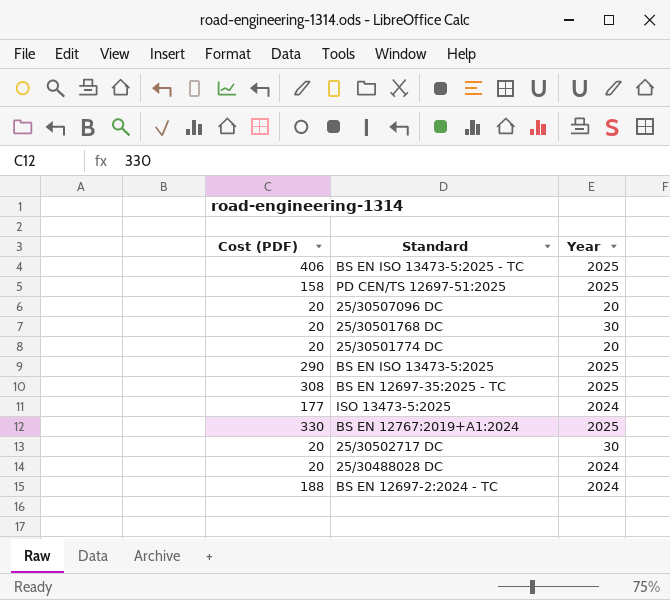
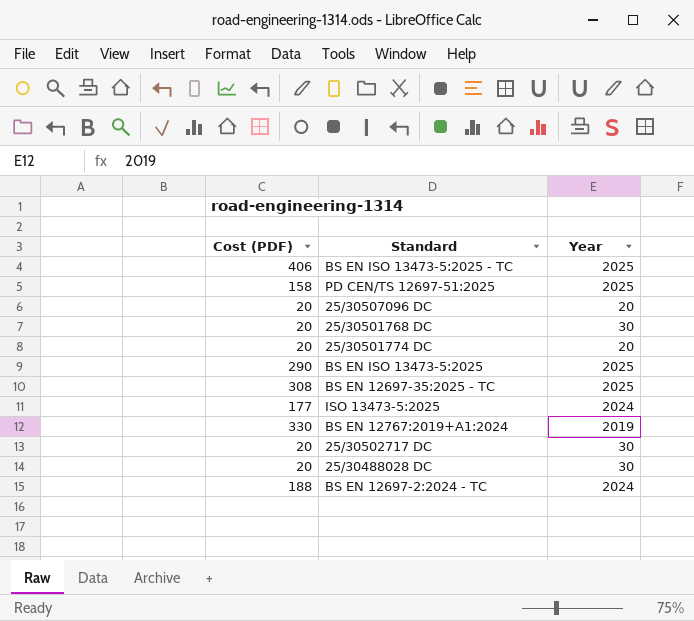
BS EN 12767:2019+A1:2024 | Year: 2025 -> 2019
25/30488028 DC | Year: 2024 -> 30

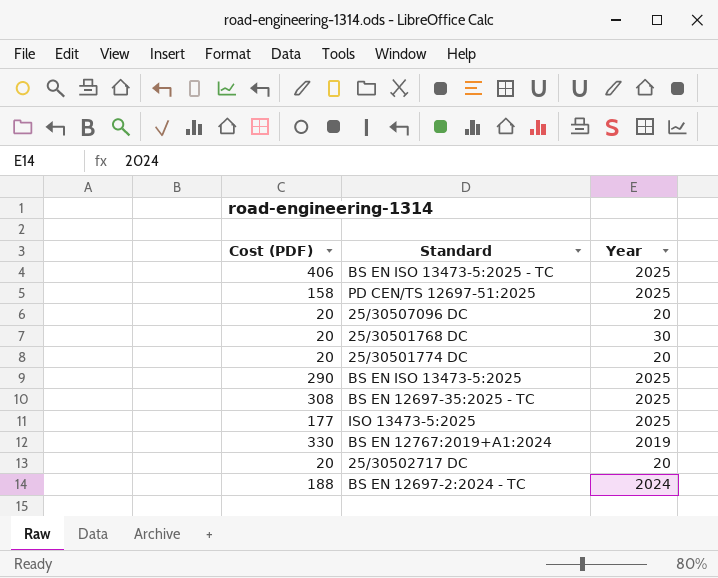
row 25/30488028 DC: 20 | 30 -> none
ISO 13473-5:2025 | Year: 2024 -> 2025
25/30502717 DC | Year: 30 -> 20

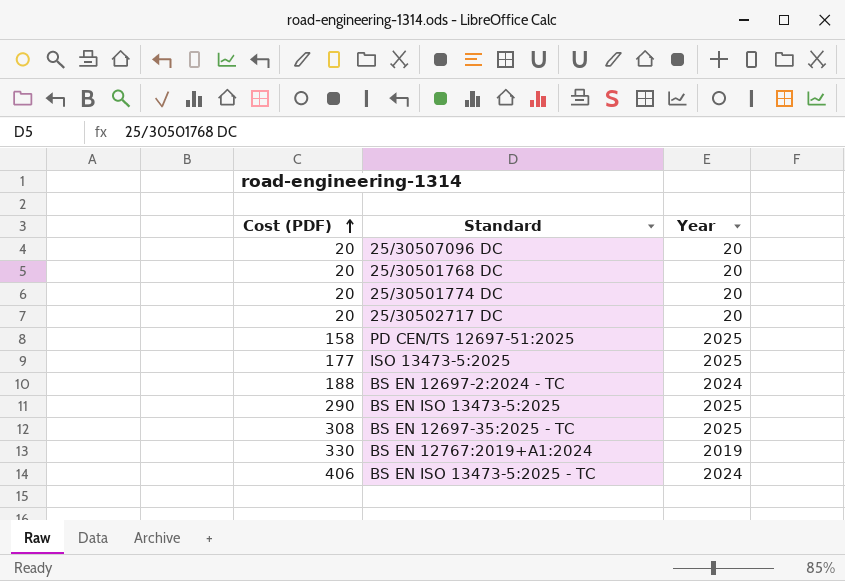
row order: none -> Cost (PDF) ascending
25/30501768 DC | Year: 30 -> 20
BS EN ISO 13473-5:2025 - TC | Year: 2025 -> 2024

